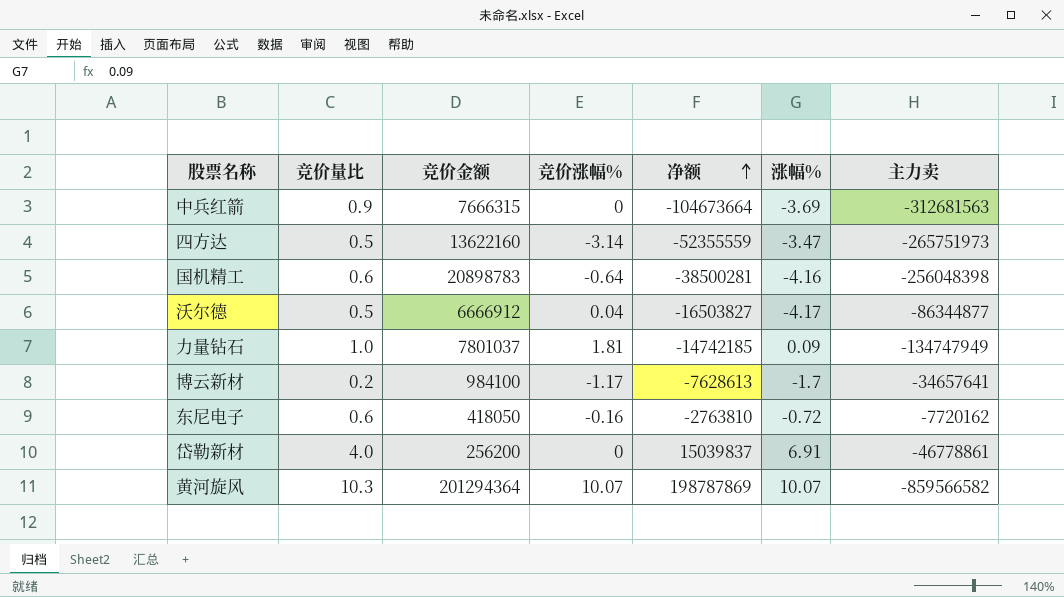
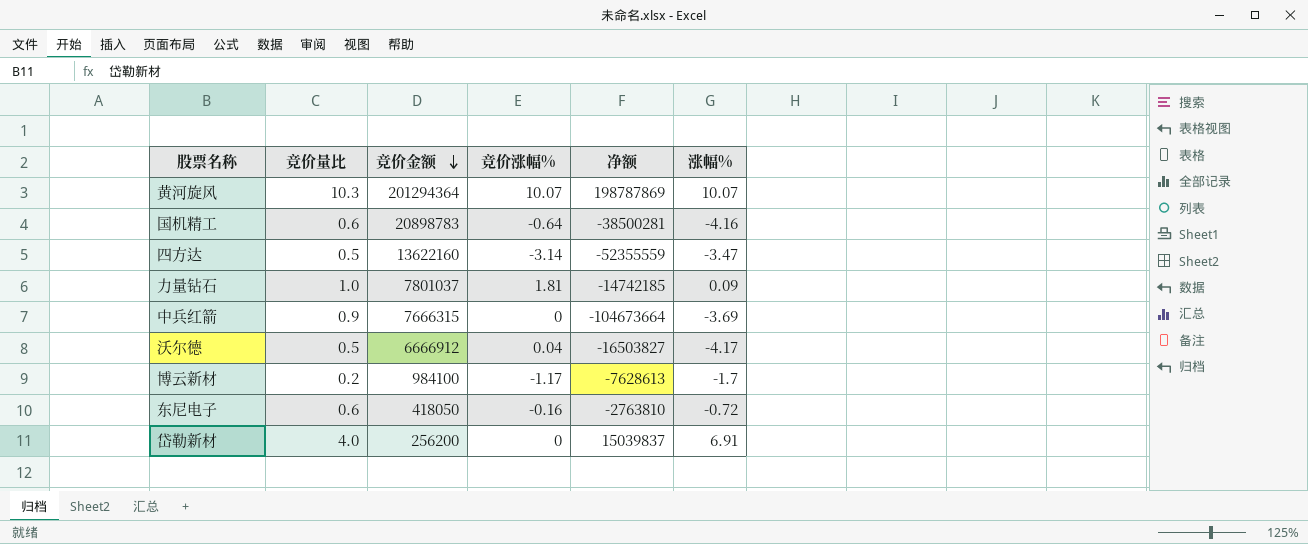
row order: 净额 ascending -> 竞价金额 descending
column 主力卖 | position: 7 -> none

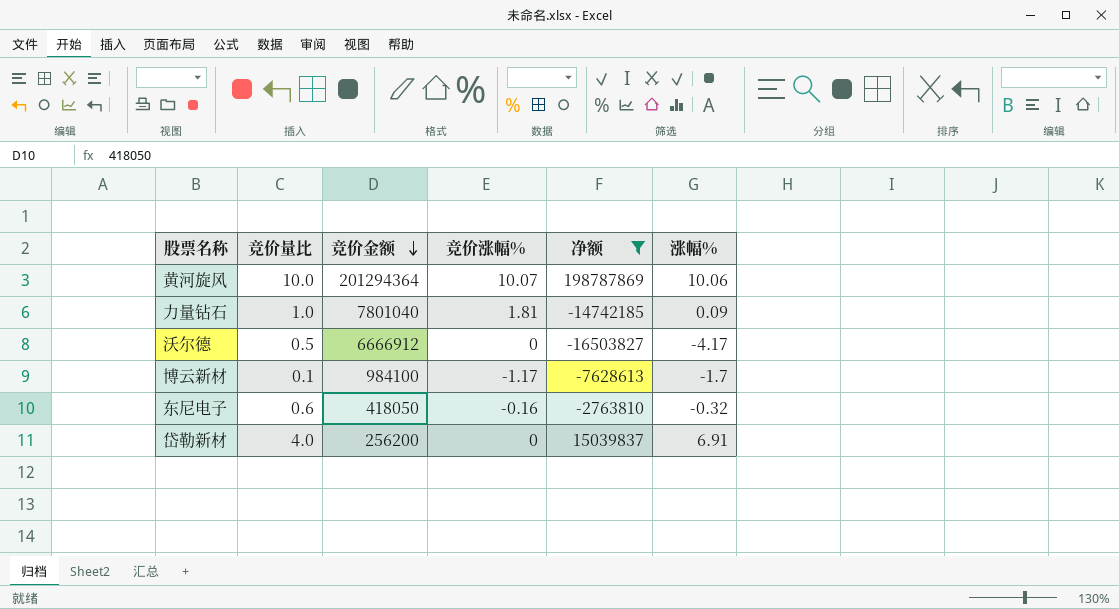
filter: none -> 净额 >= -16503827
黄河旋风 | 竞价量比: 10.3 -> 10.0
黄河旋风 | 涨幅%: 10.07 -> 10.06
力量钻石 | 竞价金额: 7801037 -> 7801040
沃尔德 | 竞价涨幅%: 0.04 -> 0
博云新材 | 竞价量比: 0.2 -> 0.1
东尼电子 | 涨幅%: -0.72 -> -0.32

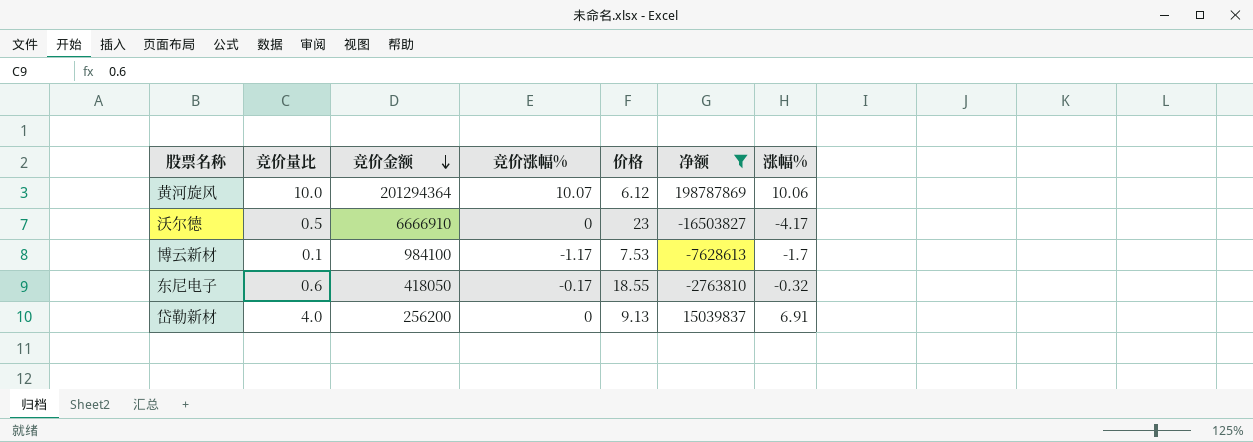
column 价格 | position: none -> 5
row 力量钻石: 1.0 | 7801040 | 1.81 | -14742185 | 0.09 -> none
沃尔德 | 竞价金额: 6666912 -> 6666910
东尼电子 | 竞价涨幅%: -0.16 -> -0.17

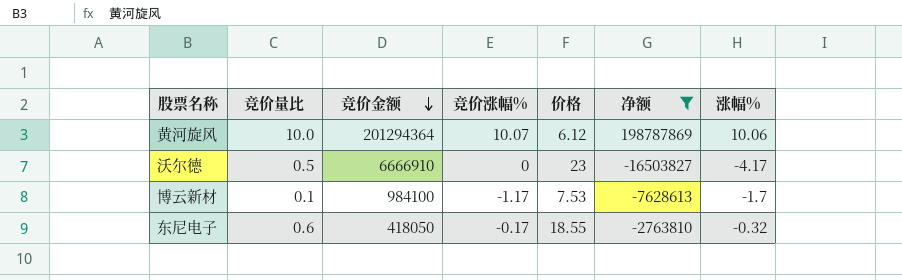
row 岱勒新材: 4.0 | 256200 | 0 | 9.13 | 15039837 | 6.91 -> none

